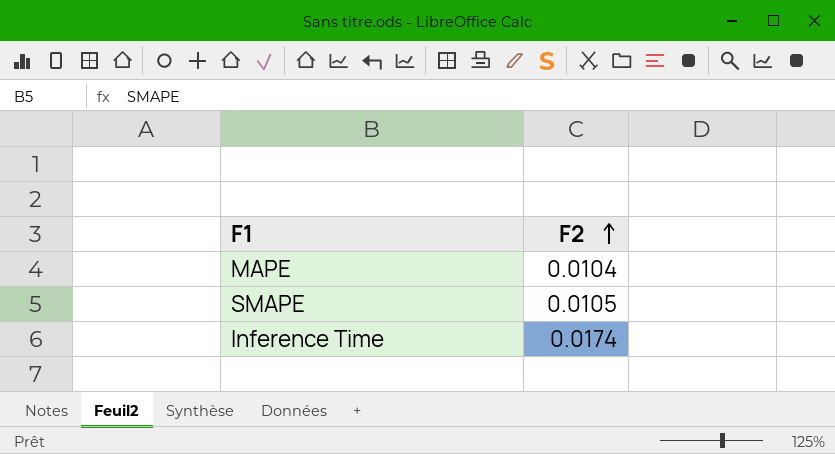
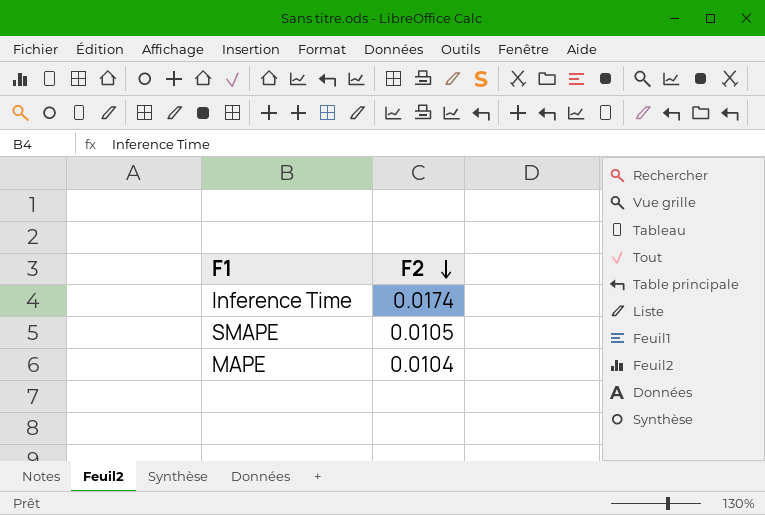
row order: F2 ascending -> F2 descending

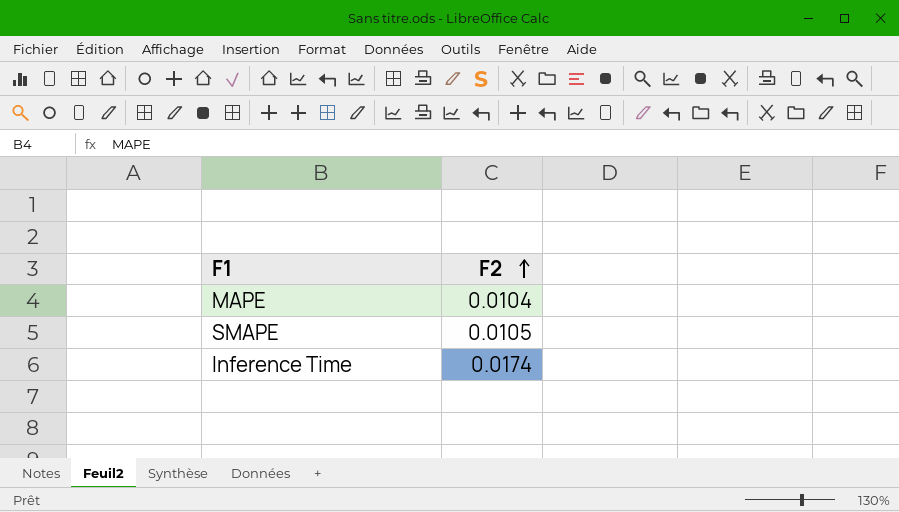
row order: F2 descending -> F2 ascending

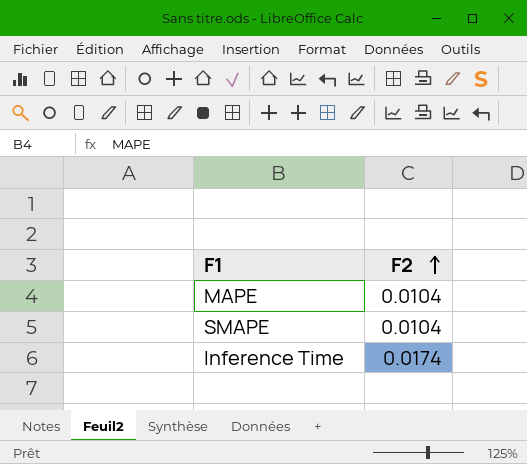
SMAPE | F2: 0.0105 -> 0.0104

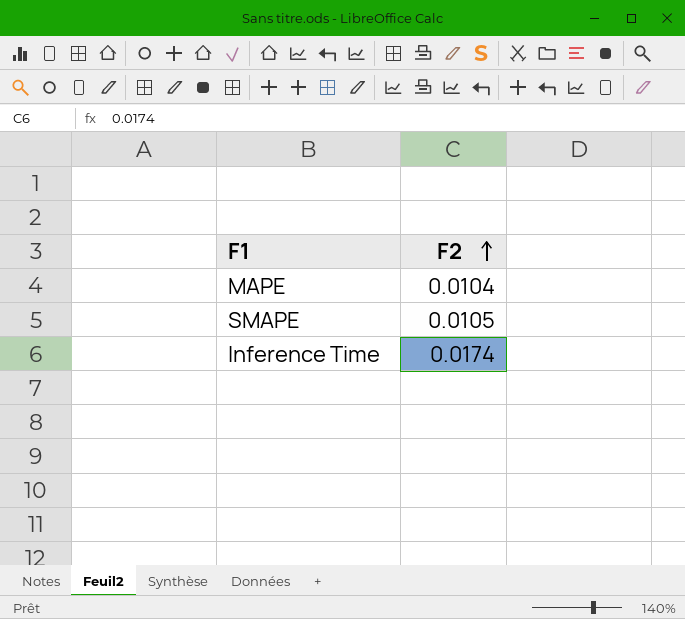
SMAPE | F2: 0.0104 -> 0.0105

